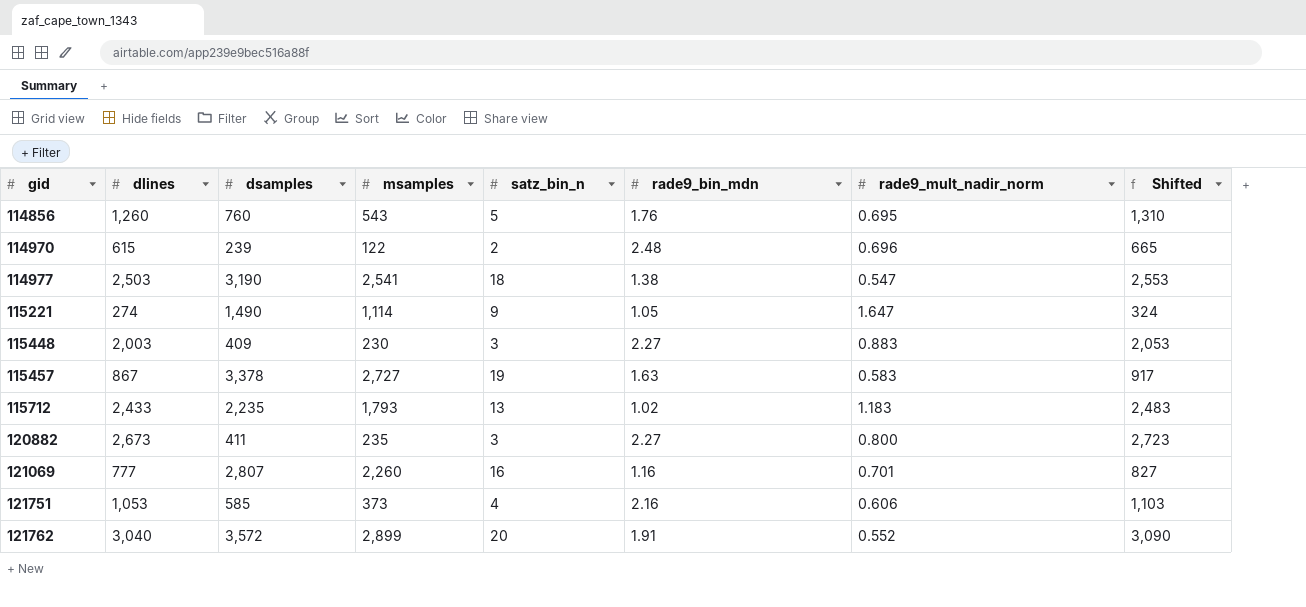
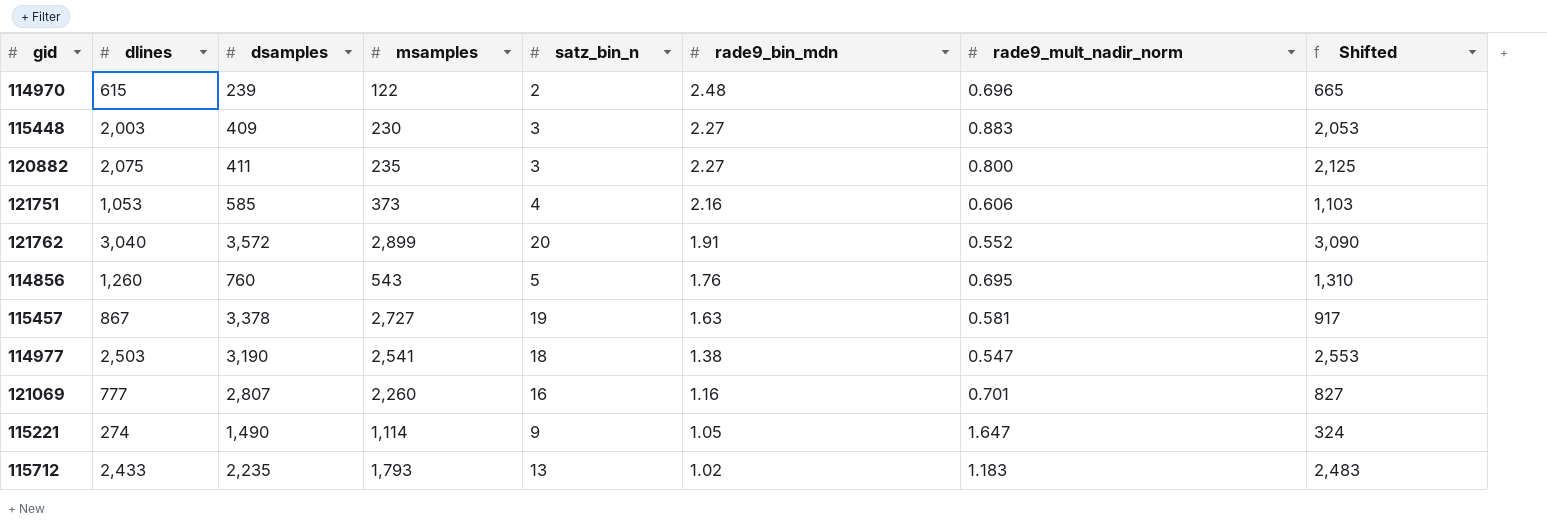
row order: gid ascending -> rade9_bin_mdn descending
120882 | dlines: 2,673 -> 2,075
120882 | Shifted: 2,723 -> 2,125
115457 | rade9_mult_nadir_norm: 0.583 -> 0.581

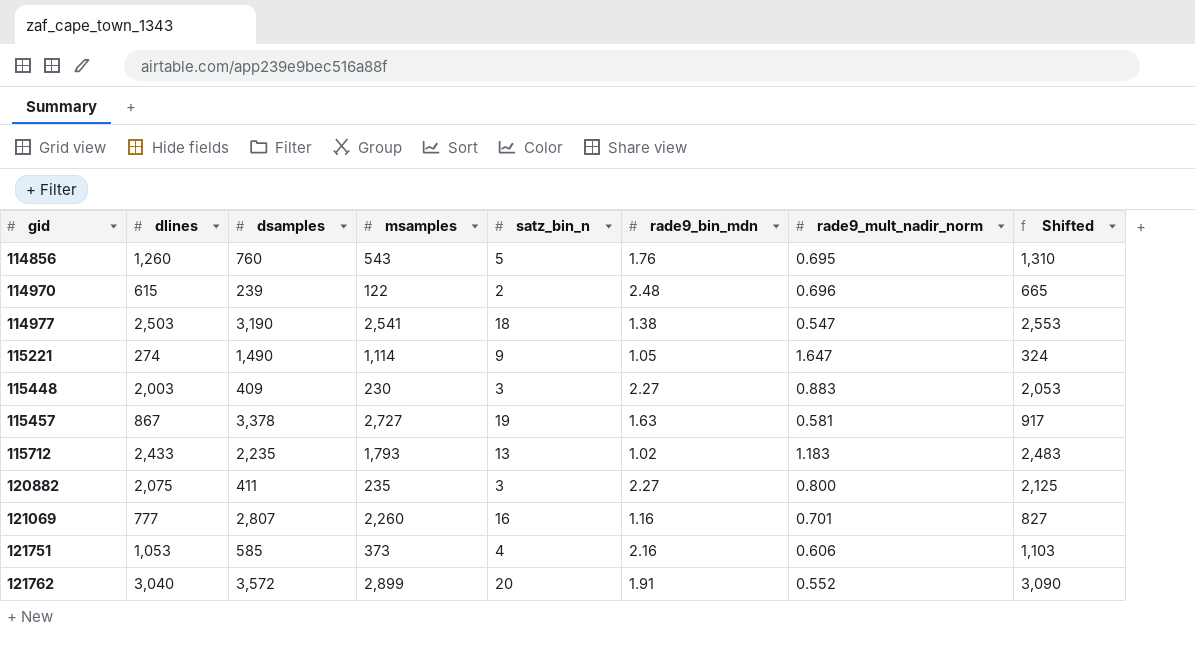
row order: rade9_bin_mdn descending -> gid ascending

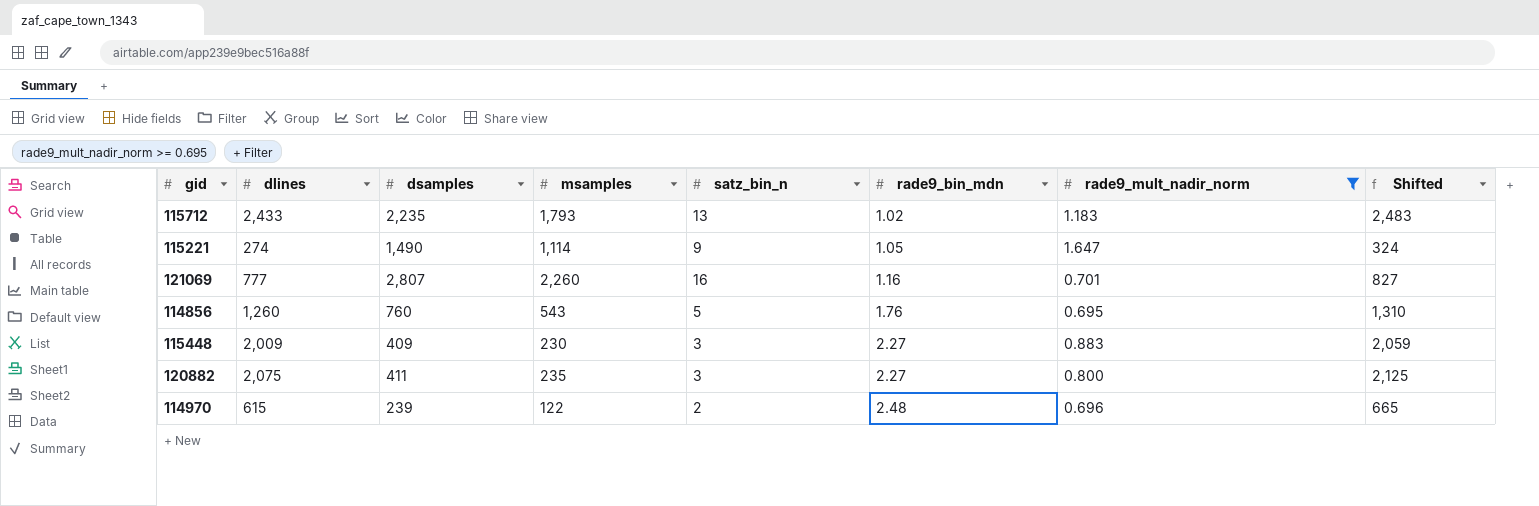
filter: none -> rade9_mult_nadir_norm >= 0.695
row order: gid ascending -> rade9_bin_mdn ascending
115448 | dlines: 2,003 -> 2,009
115448 | Shifted: 2,053 -> 2,059

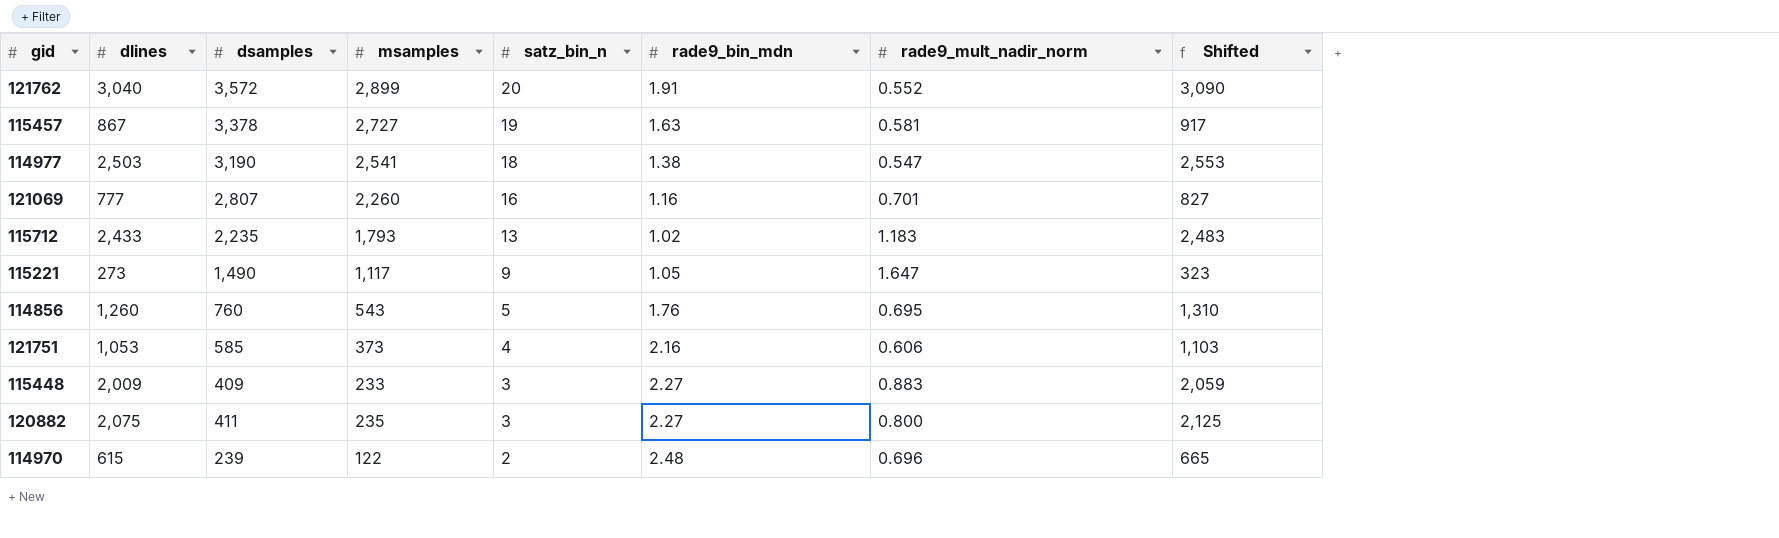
filter: rade9_mult_nadir_norm >= 0.695 -> none
row order: rade9_bin_mdn ascending -> satz_bin_n descending
115221 | dlines: 274 -> 273
115221 | msamples: 1,114 -> 1,117
115221 | Shifted: 324 -> 323
115448 | msamples: 230 -> 233

